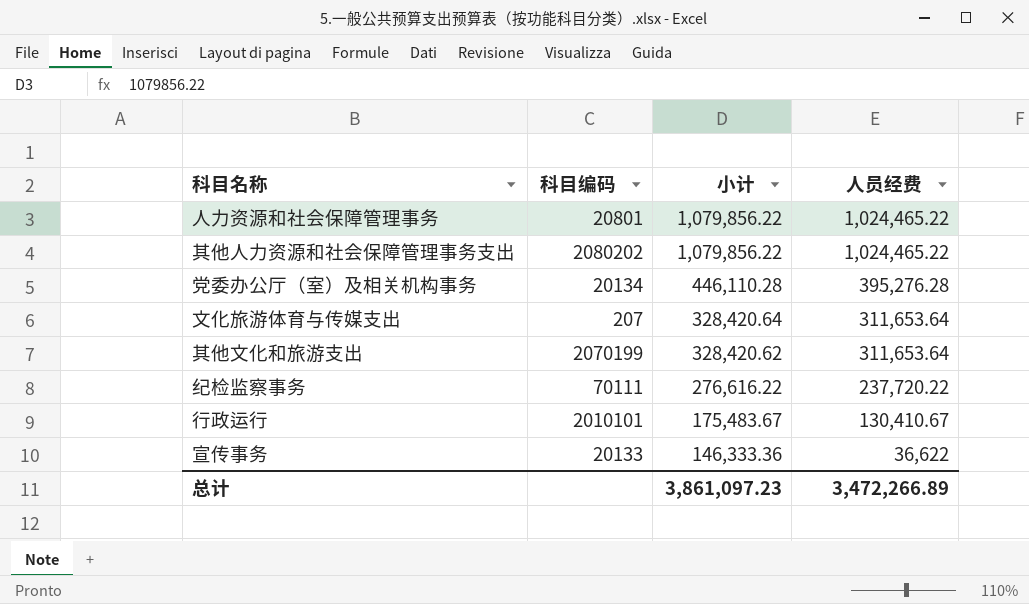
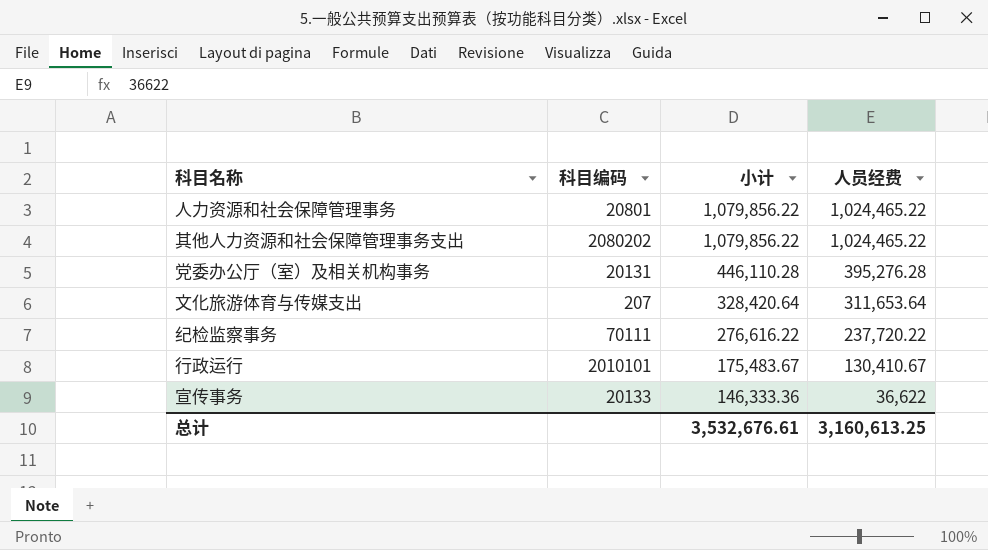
row 其他文化和旅游支出: 2070199 | 328,420.62 | 311,653.64 -> none
党委办公厅（室）及相关机构事务 | 科目编码: 20134 -> 20131
总计 | 小计: 3,861,097.23 -> 3,532,676.61
总计 | 人员经费: 3,472,266.89 -> 3,160,613.25

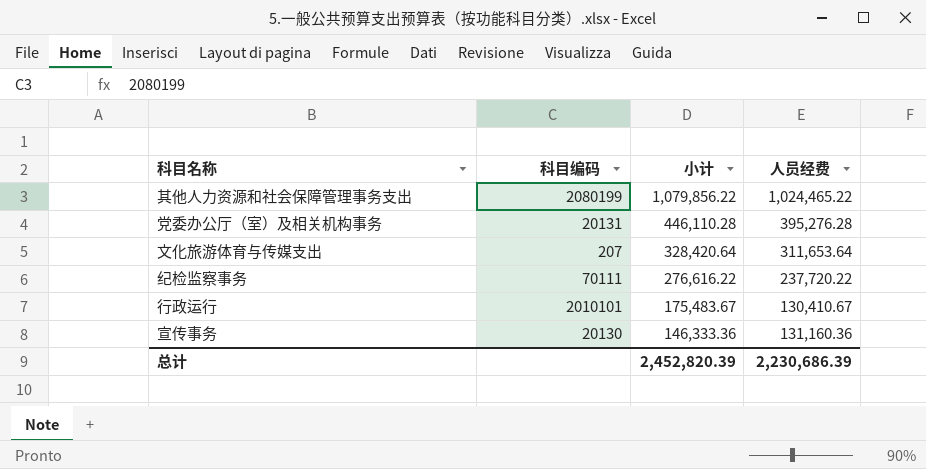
row 人力资源和社会保障管理事务: 20801 | 1,079,856.22 | 1,024,465.22 -> none
其他人力资源和社会保障管理事务支出 | 科目编码: 2080202 -> 2080199
宣传事务 | 科目编码: 20133 -> 20130
宣传事务 | 人员经费: 36,622 -> 131,160.36
总计 | 小计: 3,532,676.61 -> 2,452,820.39
总计 | 人员经费: 3,160,613.25 -> 2,230,686.39

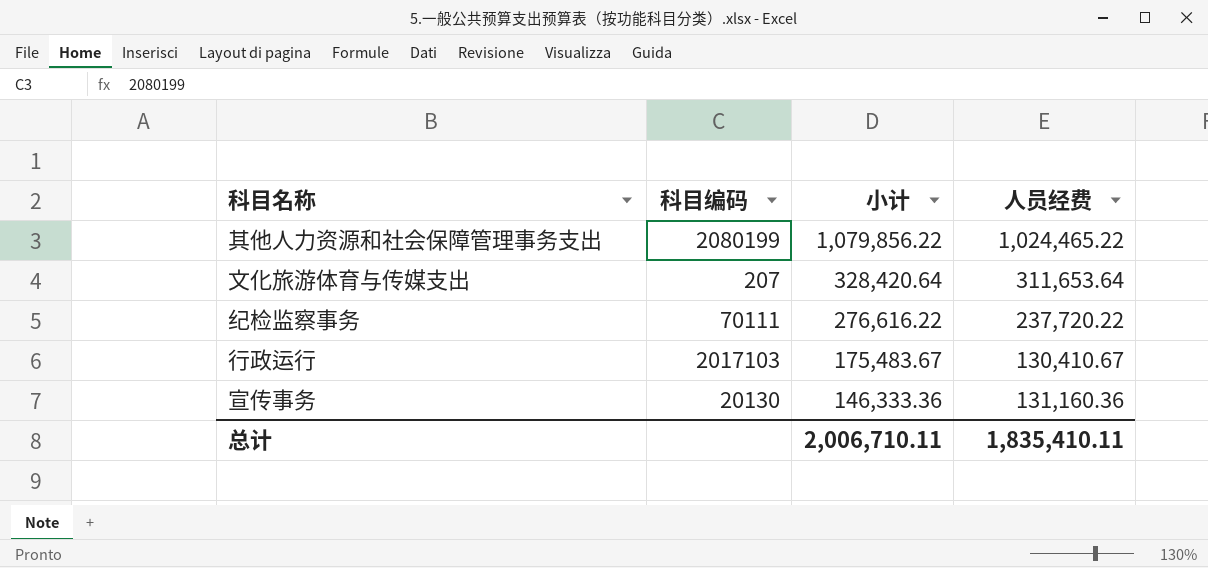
row 党委办公厅（室）及相关机构事务: 20131 | 446,110.28 | 395,276.28 -> none
行政运行 | 科目编码: 2010101 -> 2017103
总计 | 小计: 2,452,820.39 -> 2,006,710.11
总计 | 人员经费: 2,230,686.39 -> 1,835,410.11

